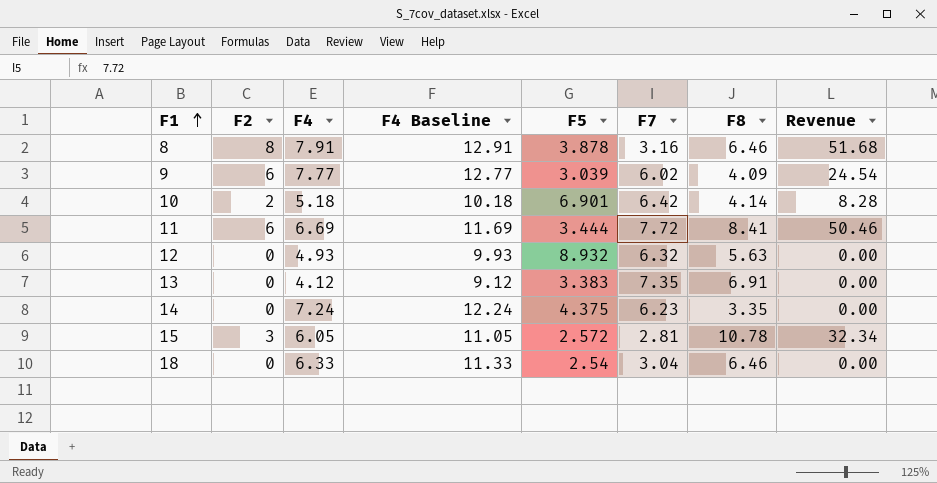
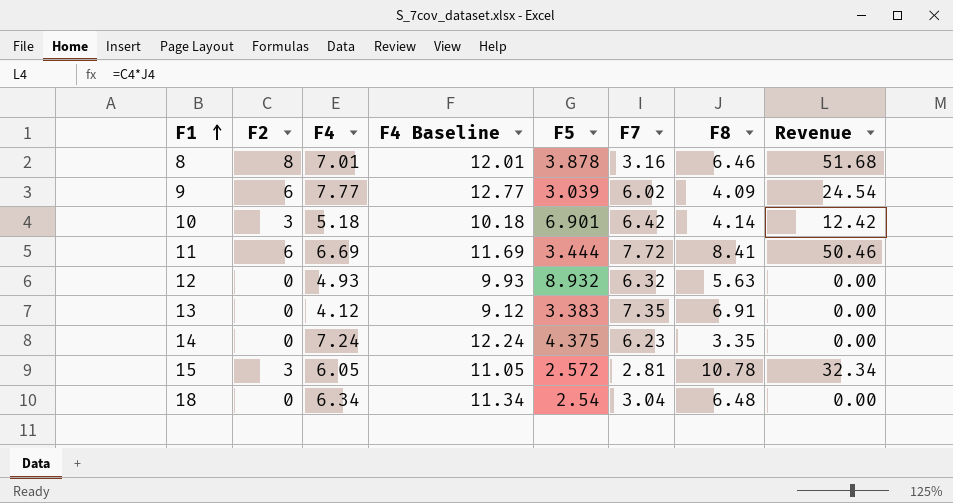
8 | F4: 7.91 -> 7.01
8 | F4 Baseline: 12.91 -> 12.01
10 | F2: 2 -> 3
10 | Revenue: 8.28 -> 12.42
18 | F4: 6.33 -> 6.34
18 | F4 Baseline: 11.33 -> 11.34
18 | F8: 6.46 -> 6.48

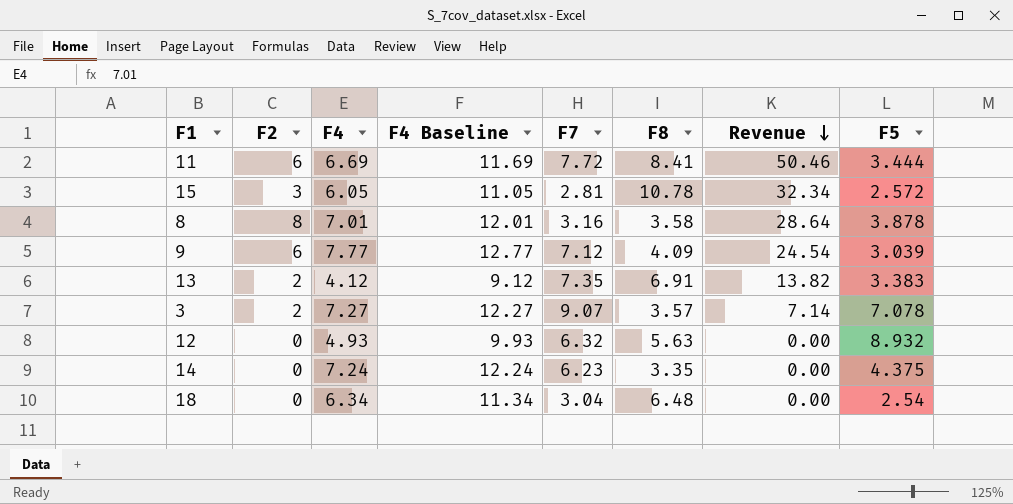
row order: F1 ascending -> Revenue descending
column F5 | position: 5 -> 8
row 10: 3 | 5.18 | 10.18 | 6.901 | 6.42 | 4.14 | 12.42 -> none
8 | F8: 6.46 -> 3.58
8 | Revenue: 51.68 -> 28.64
9 | F7: 6.02 -> 7.12
13 | F2: 0 -> 2
13 | Revenue: 0.00 -> 13.82
row 3: none -> 2 | 7.27 | 12.27 | 9.07 | 3.57 | 7.14 | 7.078

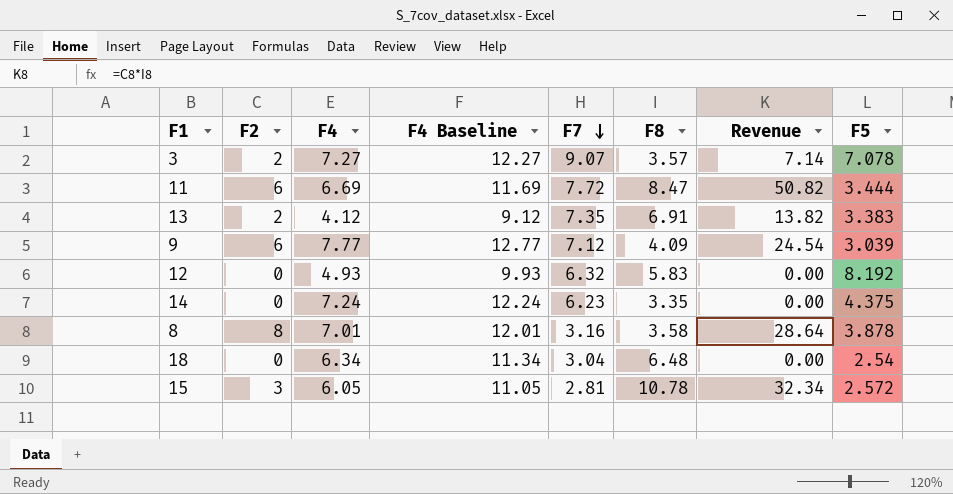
row order: Revenue descending -> F7 descending
11 | F8: 8.41 -> 8.47
11 | Revenue: 50.46 -> 50.82
12 | F8: 5.63 -> 5.83
12 | F5: 8.932 -> 8.192

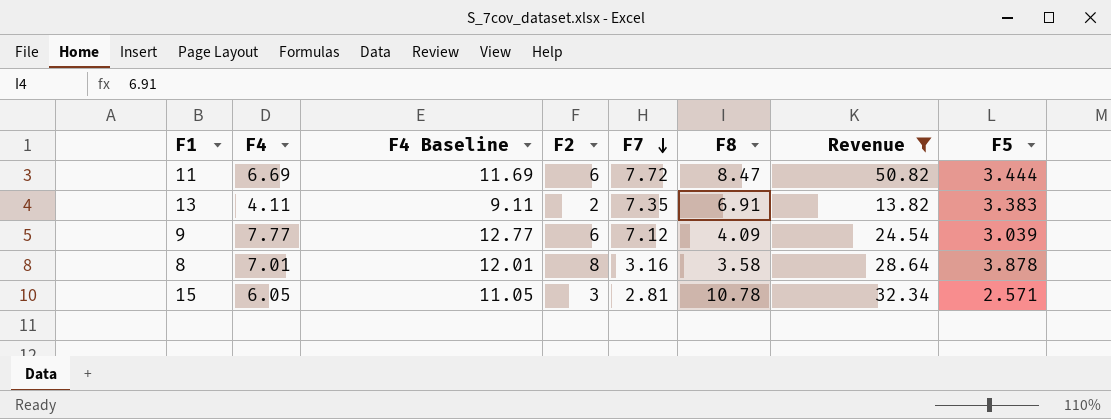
filter: none -> Revenue >= 13.82
column F2 | position: 2 -> 4
13 | F4: 4.12 -> 4.11
13 | F4 Baseline: 9.12 -> 9.11
15 | F5: 2.572 -> 2.571

